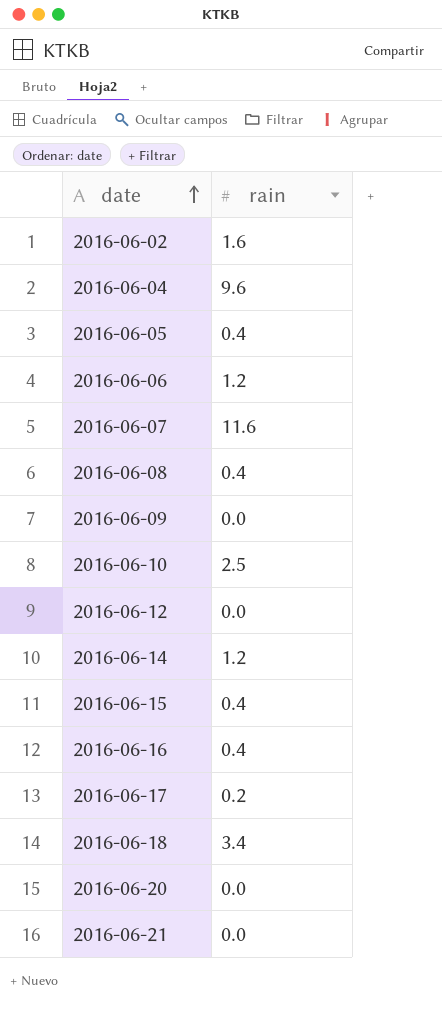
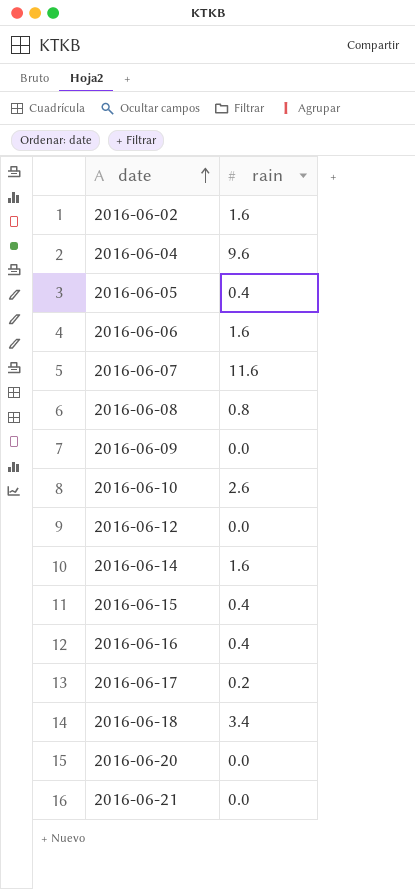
2016-06-06 | rain: 1.2 -> 1.6
2016-06-08 | rain: 0.4 -> 0.8
2016-06-10 | rain: 2.5 -> 2.6
2016-06-14 | rain: 1.2 -> 1.6

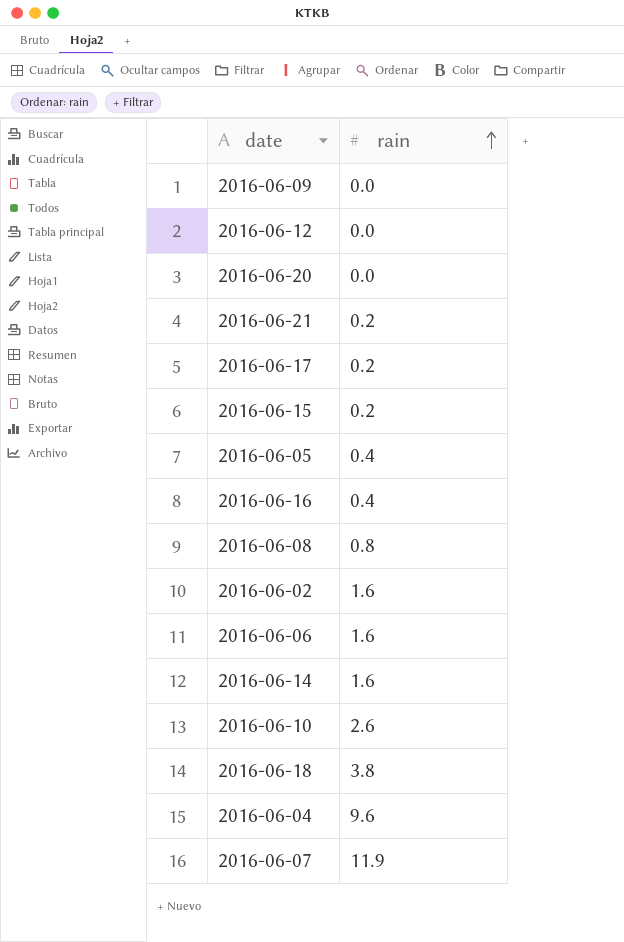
row order: date ascending -> rain ascending
2016-06-21 | rain: 0.0 -> 0.2
2016-06-15 | rain: 0.4 -> 0.2
2016-06-18 | rain: 3.4 -> 3.8
2016-06-07 | rain: 11.6 -> 11.9

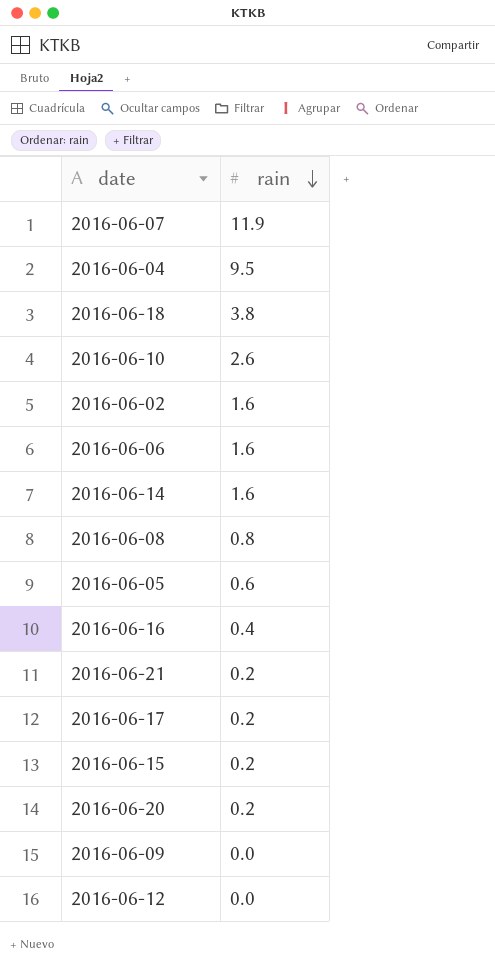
row order: rain ascending -> rain descending
2016-06-04 | rain: 9.6 -> 9.5
2016-06-05 | rain: 0.4 -> 0.6
2016-06-20 | rain: 0.0 -> 0.2

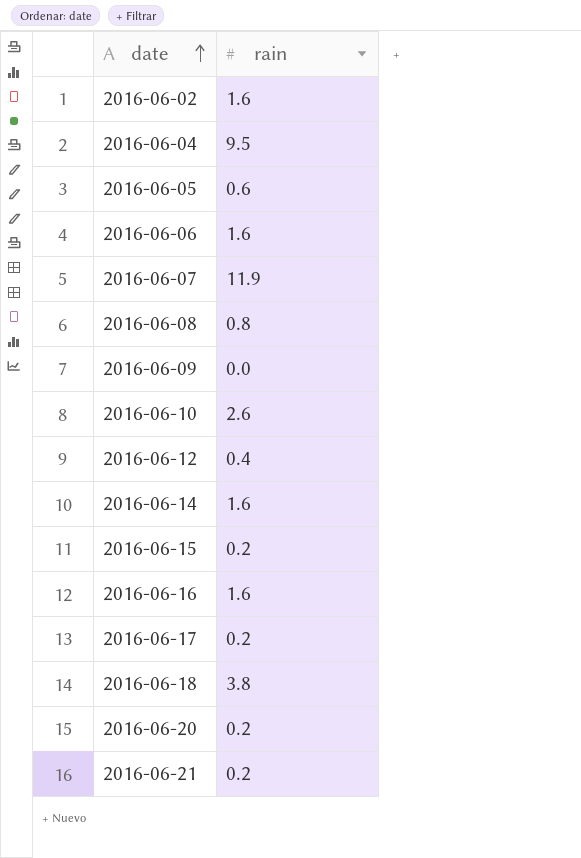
row order: rain descending -> date ascending
2016-06-12 | rain: 0.0 -> 0.4
2016-06-16 | rain: 0.4 -> 1.6

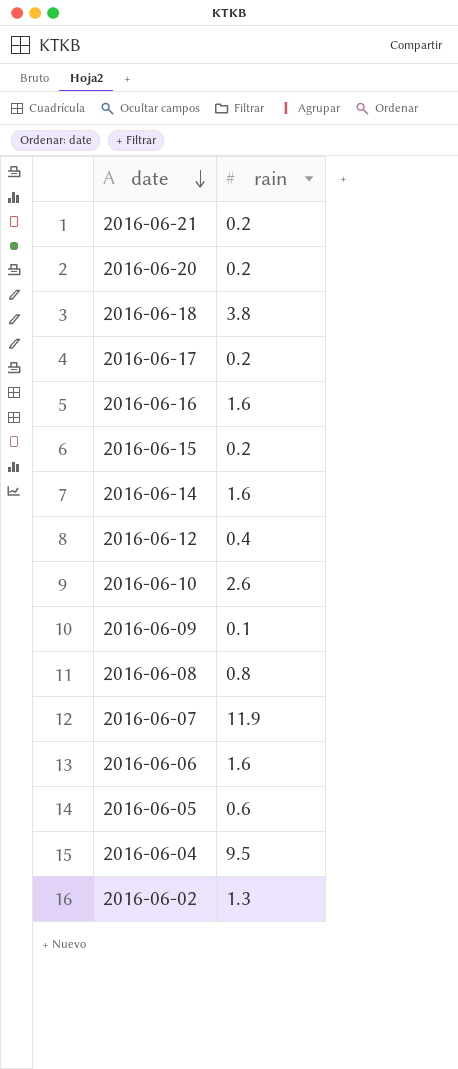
row order: date ascending -> date descending
2016-06-09 | rain: 0.0 -> 0.1
2016-06-02 | rain: 1.6 -> 1.3

